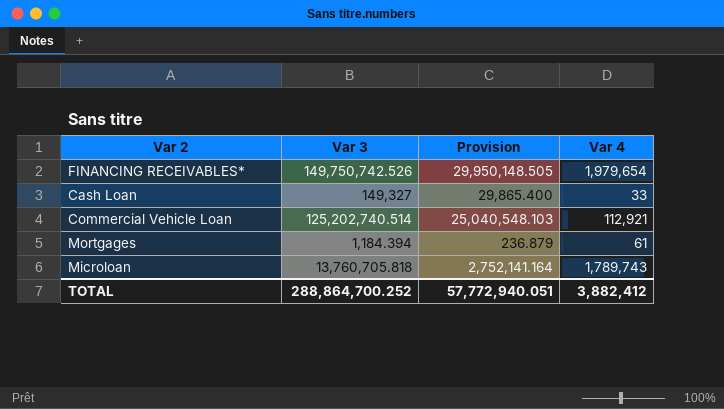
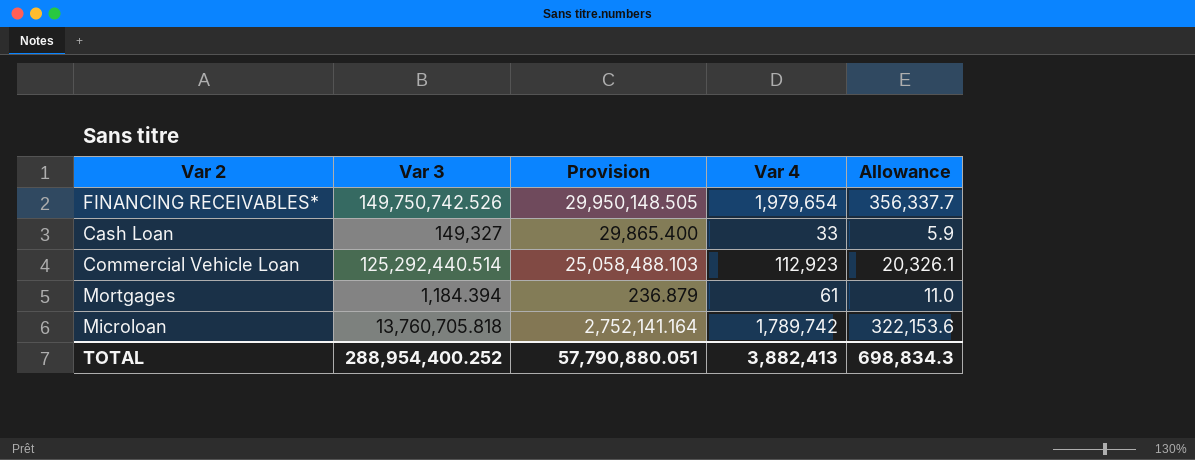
column Allowance | formula: none -> [Var 4] * 0.18
Commercial Vehicle Loan | Var 3: 125,202,740.514 -> 125,292,440.514
Commercial Vehicle Loan | Provision: 25,040,548.103 -> 25,058,488.103
Commercial Vehicle Loan | Var 4: 112,921 -> 112,923
Microloan | Var 4: 1,789,743 -> 1,789,742
TOTAL | Var 3: 288,864,700.252 -> 288,954,400.252
TOTAL | Provision: 57,772,940.051 -> 57,790,880.051
TOTAL | Var 4: 3,882,412 -> 3,882,413

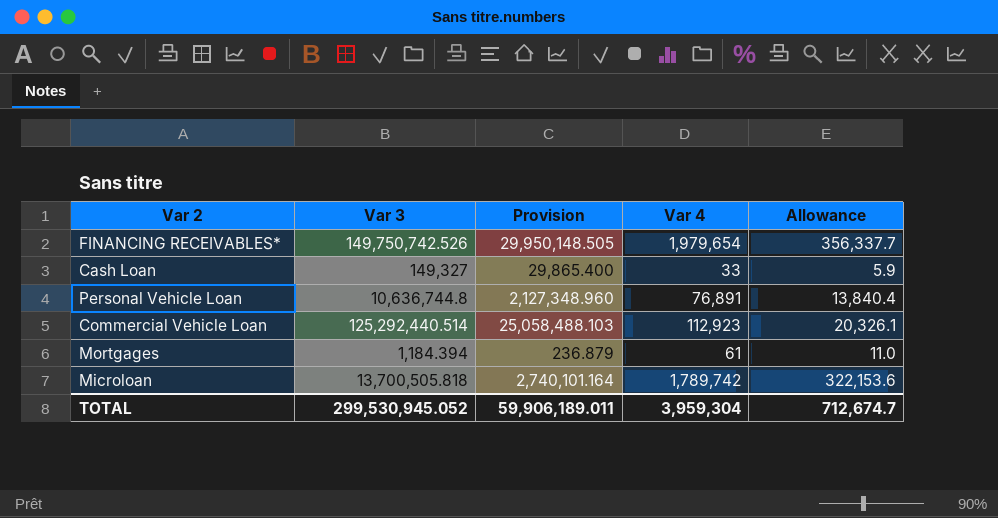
row Personal Vehicle Loan: none -> 10,636,744.8 | 2,127,348.960 | 76,891 | 13,840.4
Microloan | Var 3: 13,760,705.818 -> 13,700,505.818
Microloan | Provision: 2,752,141.164 -> 2,740,101.164
TOTAL | Var 3: 288,954,400.252 -> 299,530,945.052
TOTAL | Provision: 57,790,880.051 -> 59,906,189.011
TOTAL | Var 4: 3,882,413 -> 3,959,304
TOTAL | Allowance: 698,834.3 -> 712,674.7

